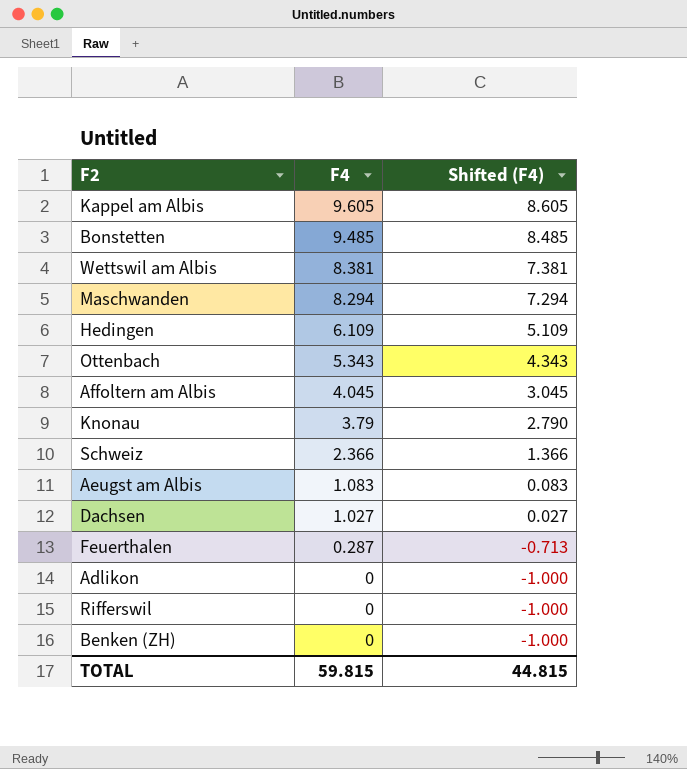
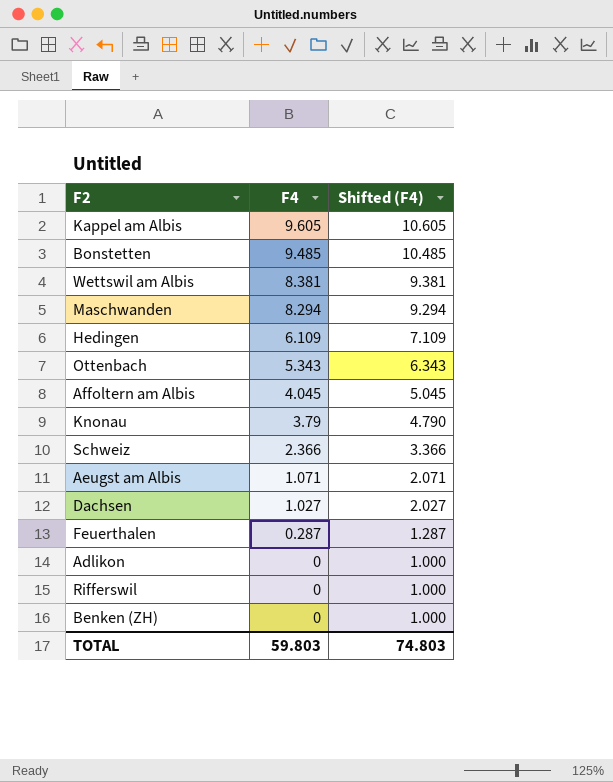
column Shifted (F4) | formula: [F4] - 1 -> [F4] + 1
Aeugst am Albis | F4: 1.083 -> 1.071
TOTAL | F4: 59.815 -> 59.803
TOTAL | Shifted (F4): 44.815 -> 74.803

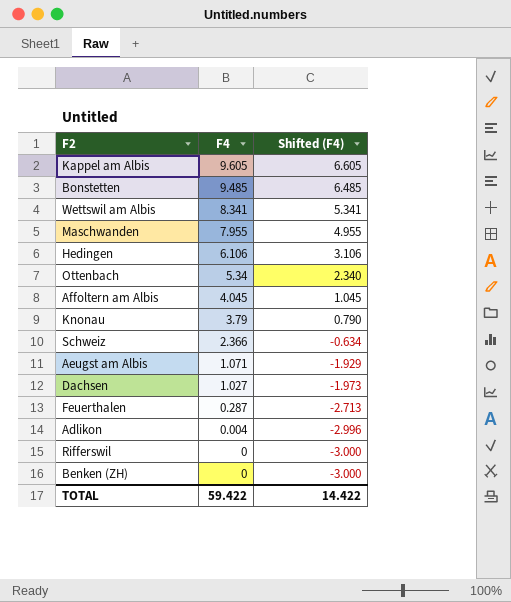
column Shifted (F4) | formula: [F4] + 1 -> [F4] - 3
Wettswil am Albis | F4: 8.381 -> 8.341
Maschwanden | F4: 8.294 -> 7.955
Hedingen | F4: 6.109 -> 6.106
Ottenbach | F4: 5.343 -> 5.34
Adlikon | F4: 0 -> 0.004
TOTAL | F4: 59.803 -> 59.422
TOTAL | Shifted (F4): 74.803 -> 14.422

